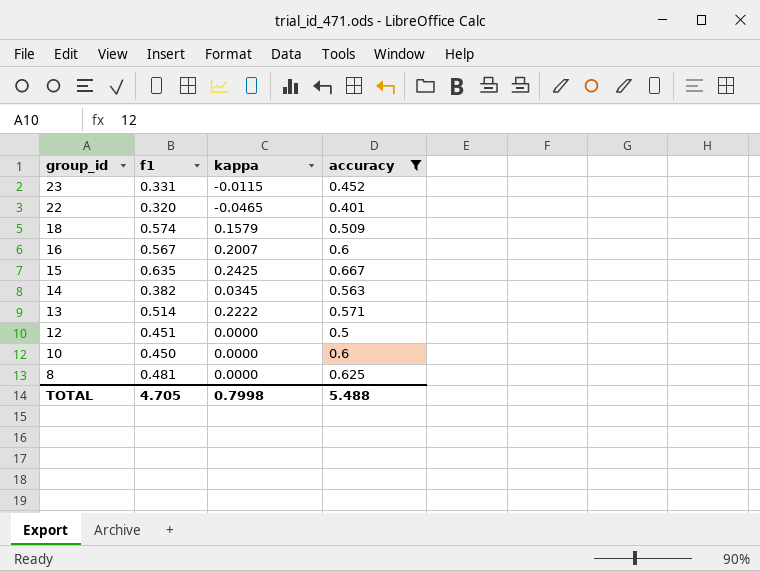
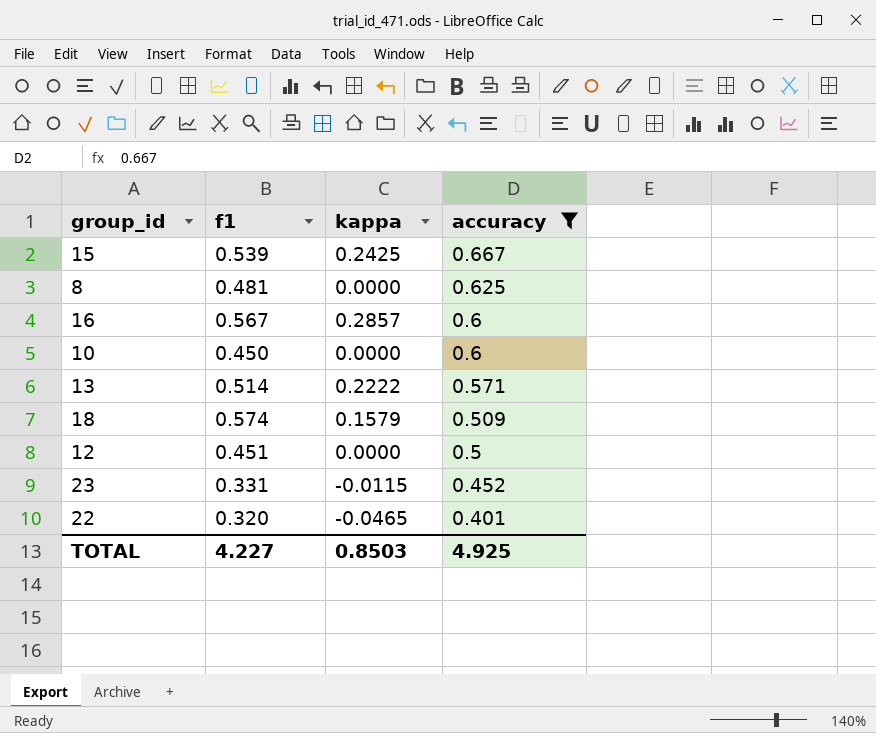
row order: group_id descending -> accuracy descending
row 14: 0.382 | 0.0345 | 0.563 -> none
15 | f1: 0.635 -> 0.539
16 | kappa: 0.2007 -> 0.2857
TOTAL | f1: 4.705 -> 4.227
TOTAL | kappa: 0.7998 -> 0.8503
TOTAL | accuracy: 5.488 -> 4.925

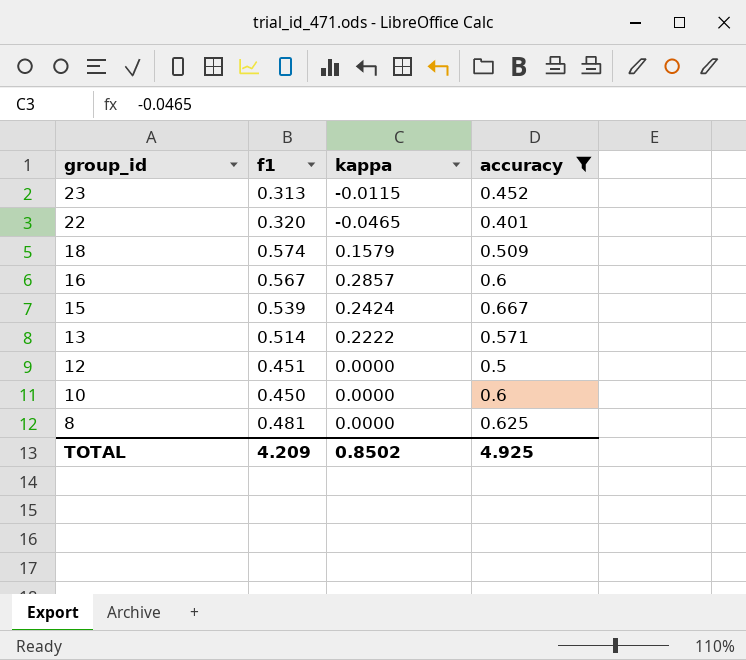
row order: accuracy descending -> group_id descending
23 | f1: 0.331 -> 0.313
15 | kappa: 0.2425 -> 0.2424
TOTAL | f1: 4.227 -> 4.209
TOTAL | kappa: 0.8503 -> 0.8502

